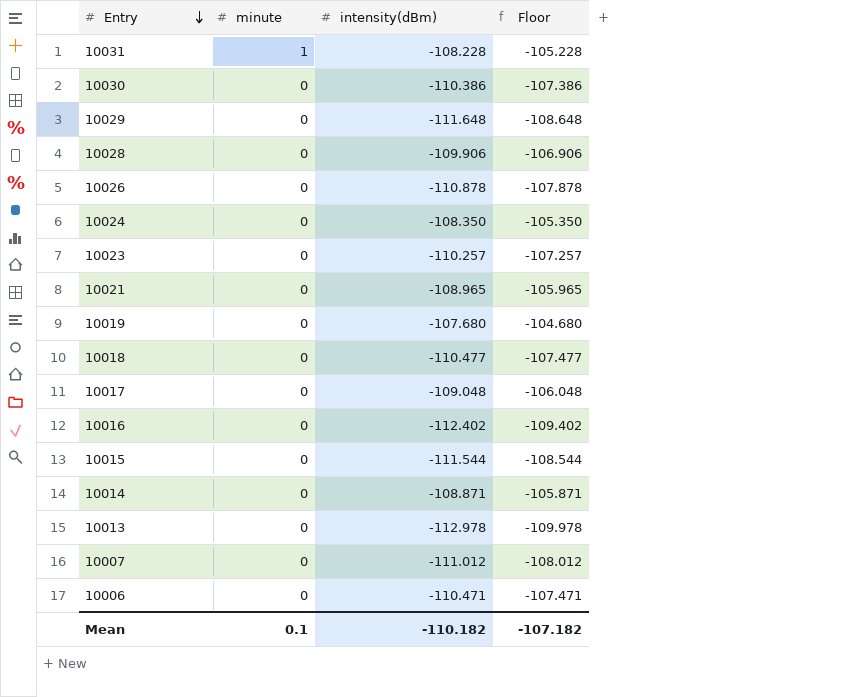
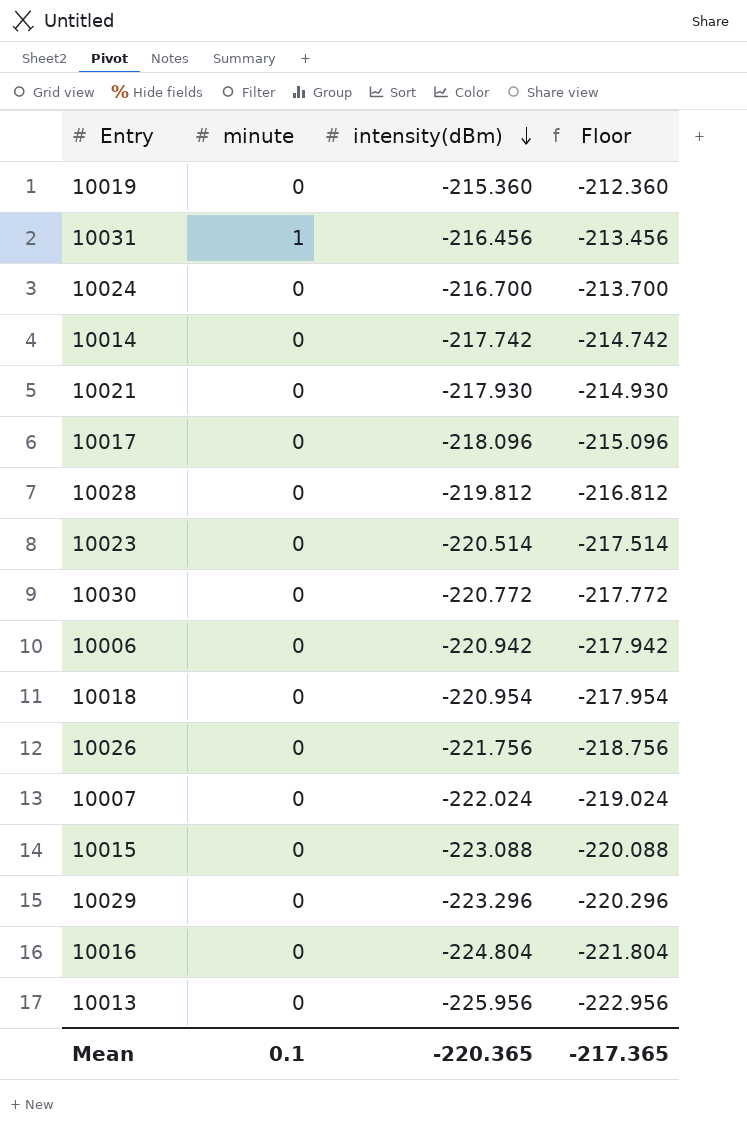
row order: Entry descending -> intensity(dBm) descending
10019 | intensity(dBm): -107.680 -> -215.360
10019 | Floor: -104.680 -> -212.360
10031 | intensity(dBm): -108.228 -> -216.456
10031 | Floor: -105.228 -> -213.456
10024 | intensity(dBm): -108.350 -> -216.700
10024 | Floor: -105.350 -> -213.700
10014 | intensity(dBm): -108.871 -> -217.742
10014 | Floor: -105.871 -> -214.742
10021 | intensity(dBm): -108.965 -> -217.930
10021 | Floor: -105.965 -> -214.930
10017 | intensity(dBm): -109.048 -> -218.096
10017 | Floor: -106.048 -> -215.096
10028 | intensity(dBm): -109.906 -> -219.812
10028 | Floor: -106.906 -> -216.812
10023 | intensity(dBm): -110.257 -> -220.514
10023 | Floor: -107.257 -> -217.514
10030 | intensity(dBm): -110.386 -> -220.772
10030 | Floor: -107.386 -> -217.772
10006 | intensity(dBm): -110.471 -> -220.942
10006 | Floor: -107.471 -> -217.942
10018 | intensity(dBm): -110.477 -> -220.954
10018 | Floor: -107.477 -> -217.954
10026 | intensity(dBm): -110.878 -> -221.756
10026 | Floor: -107.878 -> -218.756
10007 | intensity(dBm): -111.012 -> -222.024
10007 | Floor: -108.012 -> -219.024
10015 | intensity(dBm): -111.544 -> -223.088
10015 | Floor: -108.544 -> -220.088
10029 | intensity(dBm): -111.648 -> -223.296
10029 | Floor: -108.648 -> -220.296
10016 | intensity(dBm): -112.402 -> -224.804
10016 | Floor: -109.402 -> -221.804
10013 | intensity(dBm): -112.978 -> -225.956
10013 | Floor: -109.978 -> -222.956
Mean | intensity(dBm): -110.182 -> -220.365
Mean | Floor: -107.182 -> -217.365

